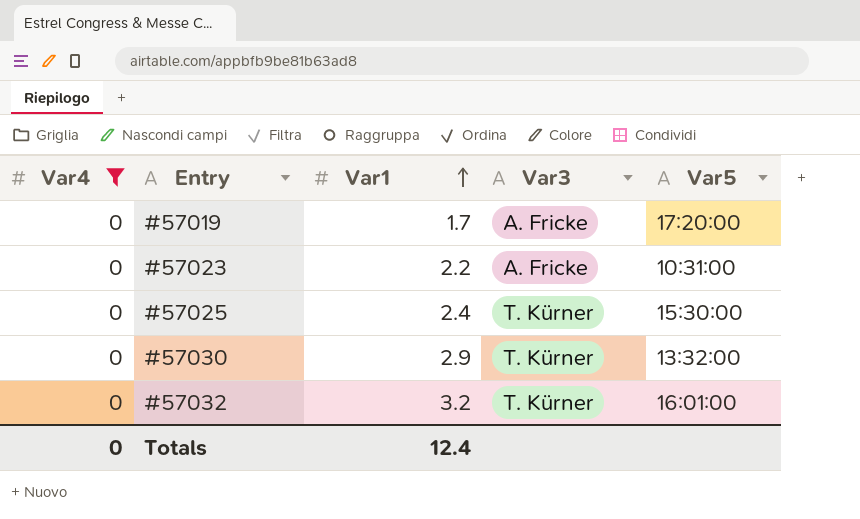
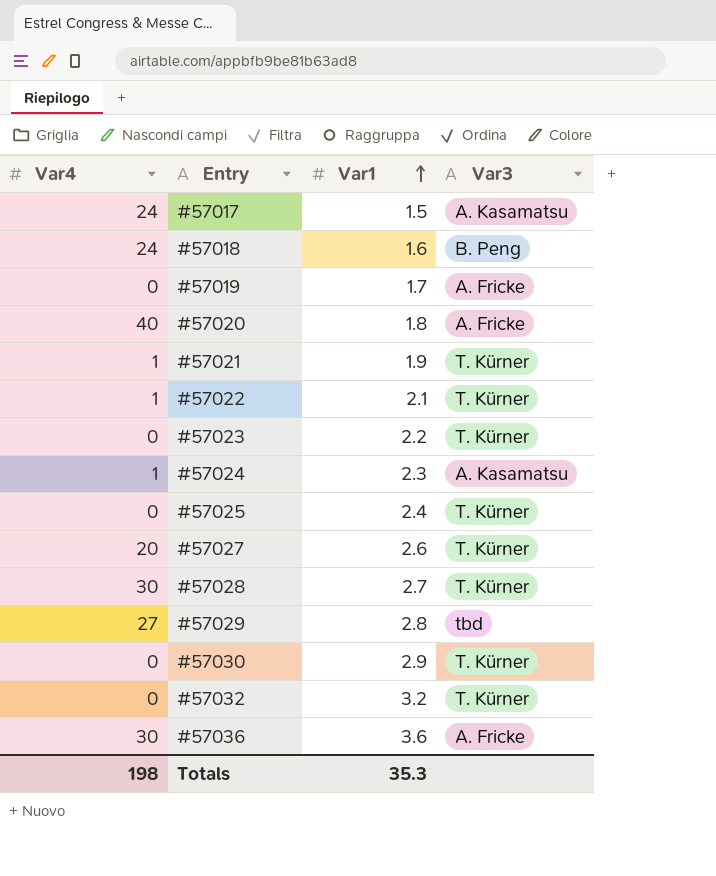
filter: Var4 = 0 -> none
column Var5 | position: 5 -> none
#57023 | Var3: A. Fricke -> T. Kürner
Totals | Var4: 0 -> 198
Totals | Var1: 12.4 -> 35.3

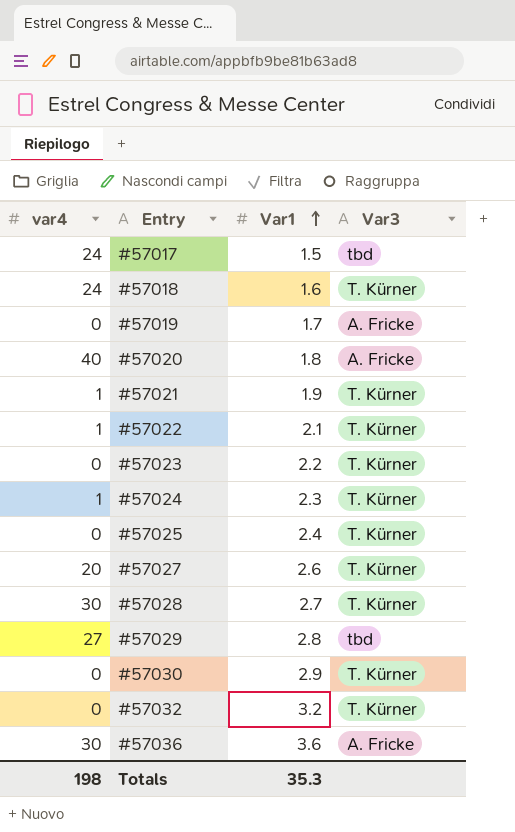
column name: Var4 -> var4
#57017 | Var3: A. Kasamatsu -> tbd
#57018 | Var3: B. Peng -> T. Kürner
#57024 | Var3: A. Kasamatsu -> T. Kürner

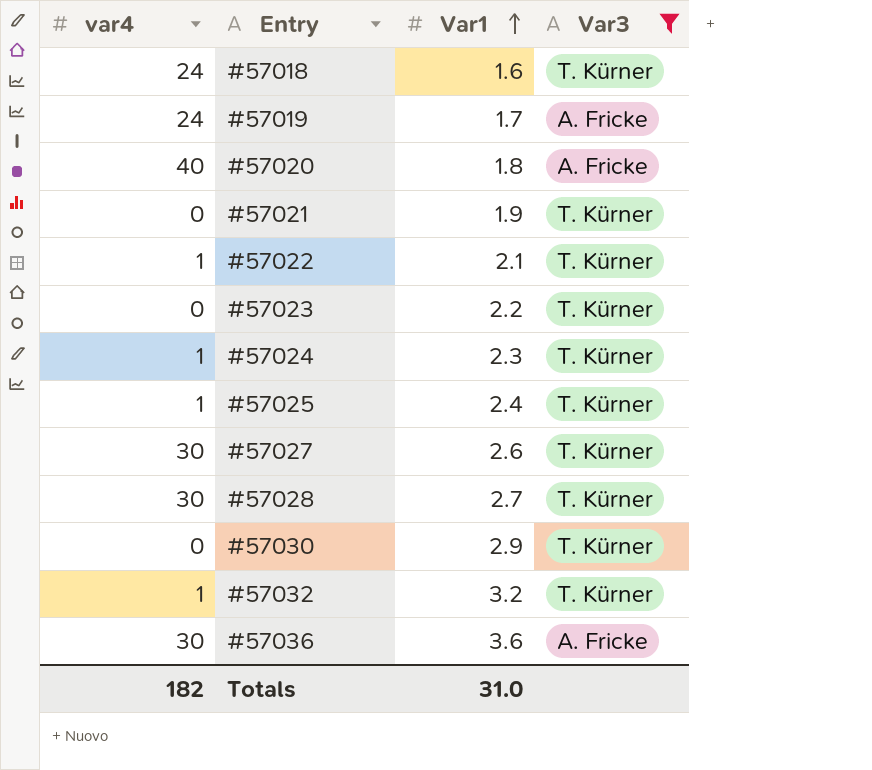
filter: none -> Var3 != tbd
#57019 | var4: 0 -> 24
#57021 | var4: 1 -> 0
#57025 | var4: 0 -> 1
#57027 | var4: 20 -> 30
#57032 | var4: 0 -> 1
Totals | var4: 198 -> 182
Totals | Var1: 35.3 -> 31.0

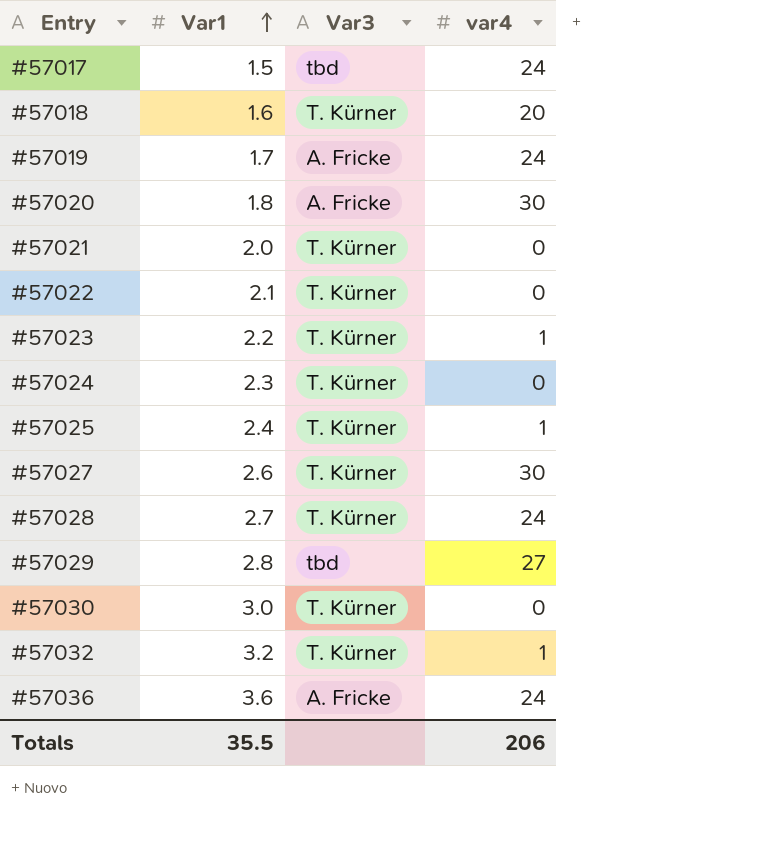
filter: Var3 != tbd -> none
column var4 | position: 1 -> 4
#57018 | var4: 24 -> 20
#57020 | var4: 40 -> 30
#57021 | Var1: 1.9 -> 2.0
#57022 | var4: 1 -> 0
#57023 | var4: 0 -> 1
#57024 | var4: 1 -> 0
#57028 | var4: 30 -> 24
#57030 | Var1: 2.9 -> 3.0
#57036 | var4: 30 -> 24
Totals | Var1: 31.0 -> 35.5
Totals | var4: 182 -> 206

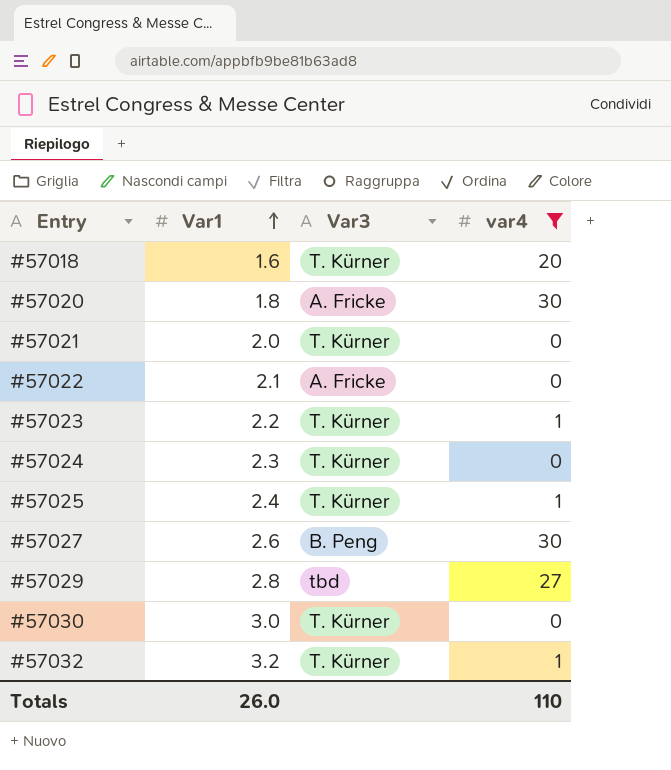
filter: none -> var4 != 24
#57022 | Var3: T. Kürner -> A. Fricke
#57027 | Var3: T. Kürner -> B. Peng
Totals | Var1: 35.5 -> 26.0
Totals | var4: 206 -> 110

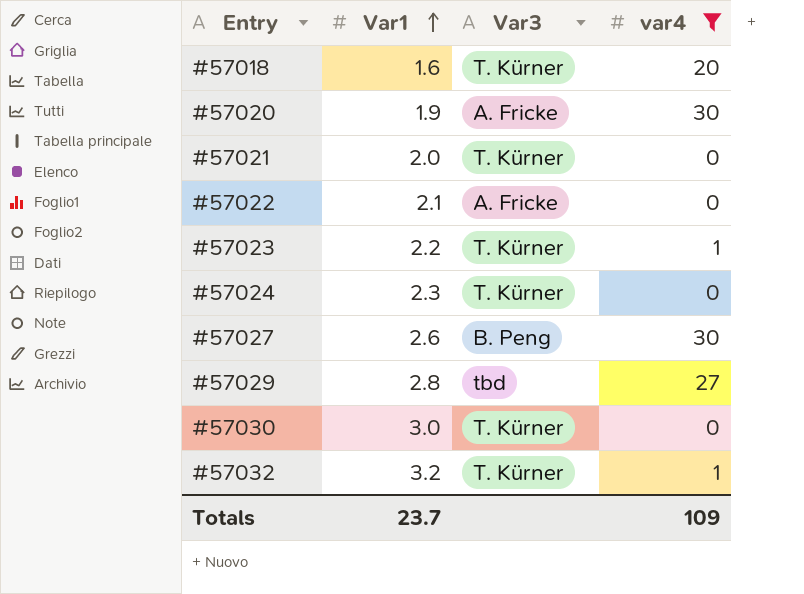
row #57025: 2.4 | T. Kürner | 1 -> none
#57020 | Var1: 1.8 -> 1.9
Totals | Var1: 26.0 -> 23.7
Totals | var4: 110 -> 109

